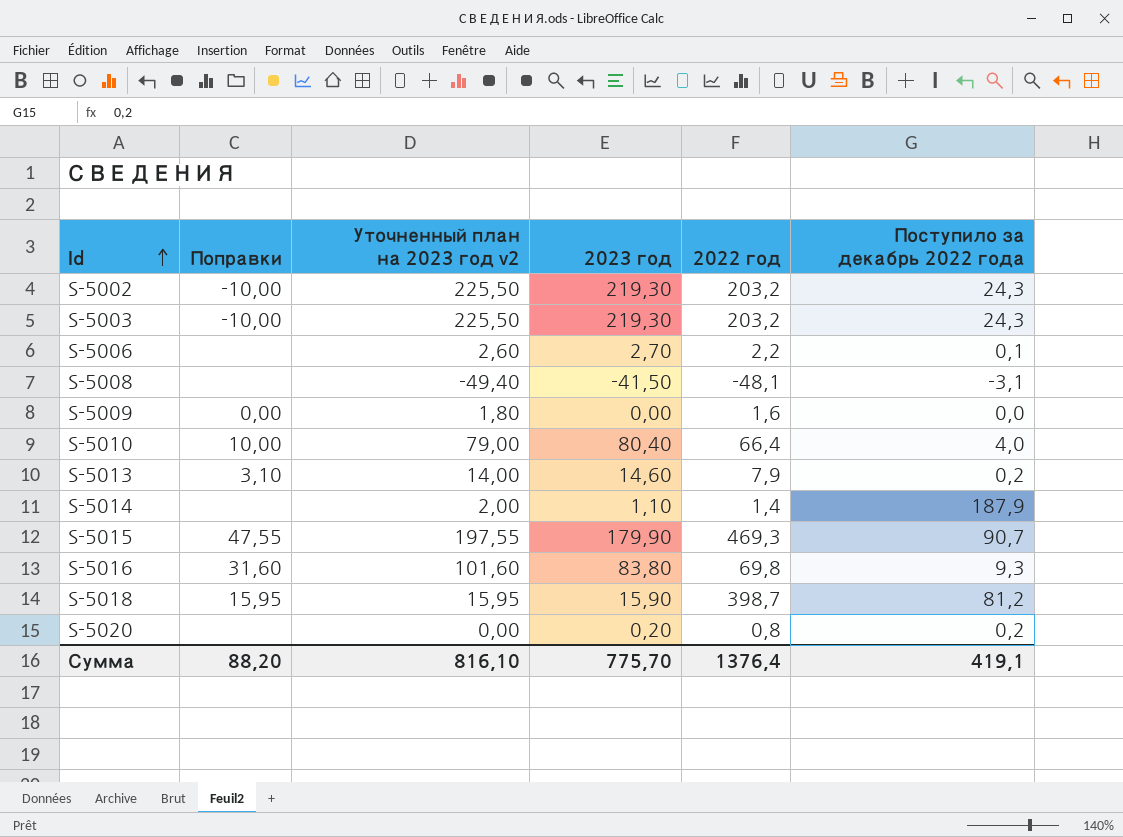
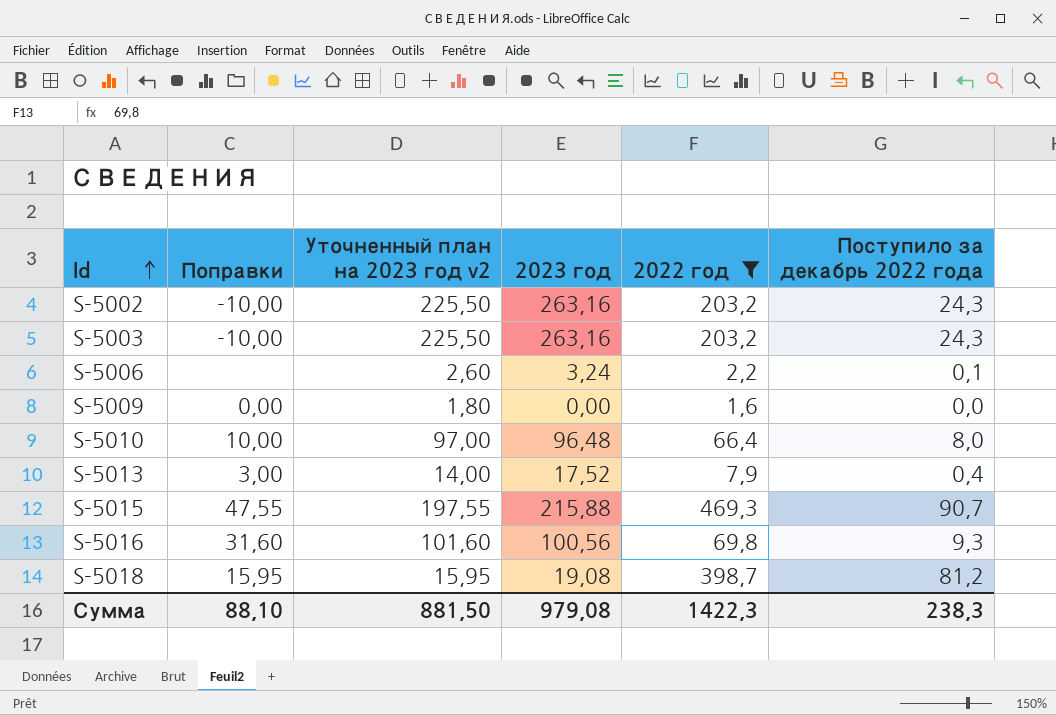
filter: none -> 2022 год >= 1,6
S-5002 | 2023 год: 219,30 -> 263,16
S-5003 | 2023 год: 219,30 -> 263,16
S-5006 | 2023 год: 2,70 -> 3,24
S-5010 | Уточненный план на 2023 год v2: 79,00 -> 97,00
S-5010 | 2023 год: 80,40 -> 96,48
S-5010 | Поступило за декабрь 2022 года: 4,0 -> 8,0
S-5013 | Поправки: 3,10 -> 3,00
S-5013 | 2023 год: 14,60 -> 17,52
S-5013 | Поступило за декабрь 2022 года: 0,2 -> 0,4
S-5015 | 2023 год: 179,90 -> 215,88
S-5016 | 2023 год: 83,80 -> 100,56
S-5018 | 2023 год: 15,90 -> 19,08
Сумма | Поправки: 88,20 -> 88,10
Сумма | Уточненный план на 2023 год v2: 816,10 -> 881,50
Сумма | 2023 год: 775,70 -> 979,08
Сумма | 2022 год: 1376,4 -> 1422,3
Сумма | Поступило за декабрь 2022 года: 419,1 -> 238,3

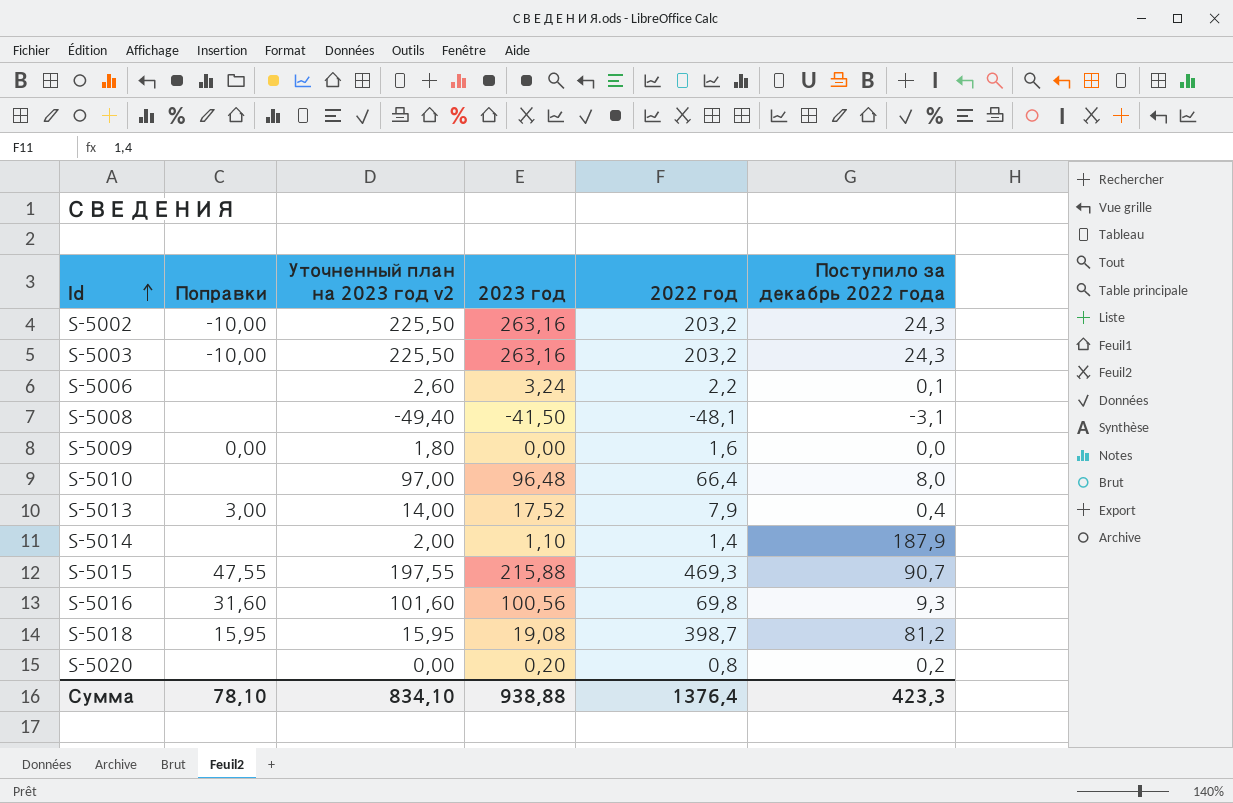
filter: 2022 год >= 1,6 -> none
S-5010 | Поправки: 10,00 -> none
Сумма | Поправки: 88,10 -> 78,10
Сумма | Уточненный план на 2023 год v2: 881,50 -> 834,10
Сумма | 2023 год: 979,08 -> 938,88
Сумма | 2022 год: 1422,3 -> 1376,4
Сумма | Поступило за декабрь 2022 года: 238,3 -> 423,3

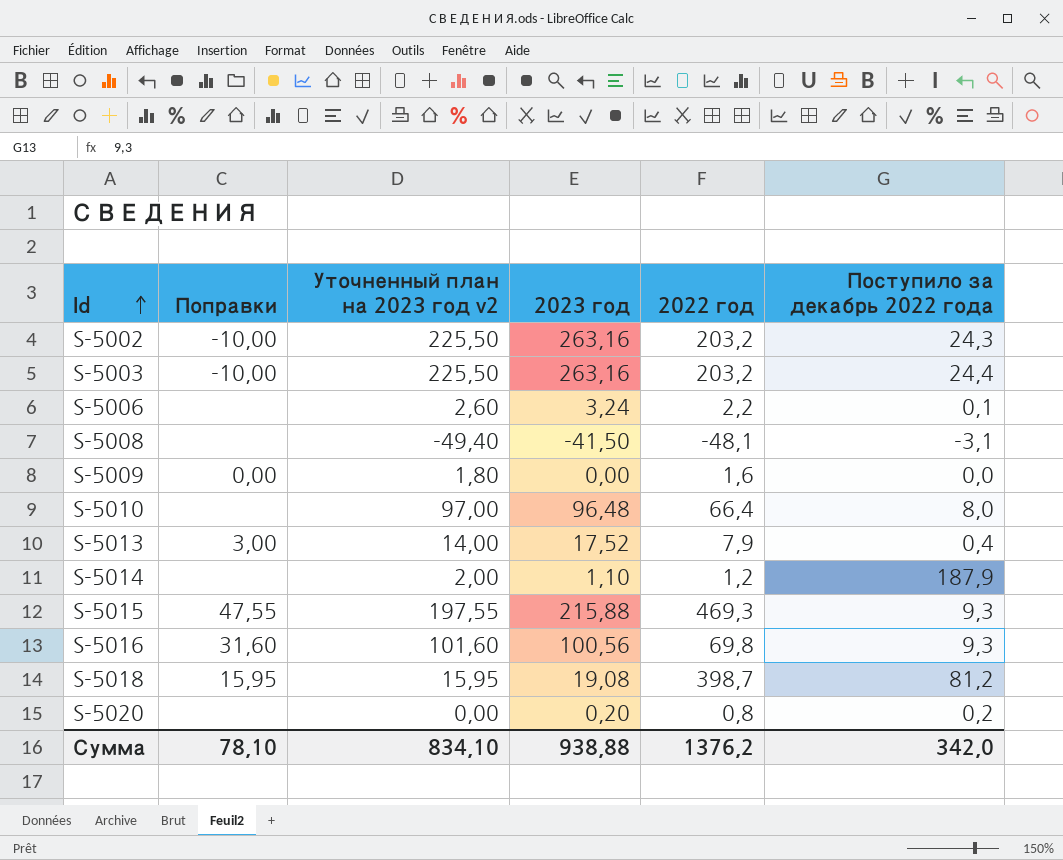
S-5003 | Поступило за декабрь 2022 года: 24,3 -> 24,4
S-5014 | 2022 год: 1,4 -> 1,2
S-5015 | Поступило за декабрь 2022 года: 90,7 -> 9,3
Сумма | 2022 год: 1376,4 -> 1376,2
Сумма | Поступило за декабрь 2022 года: 423,3 -> 342,0

